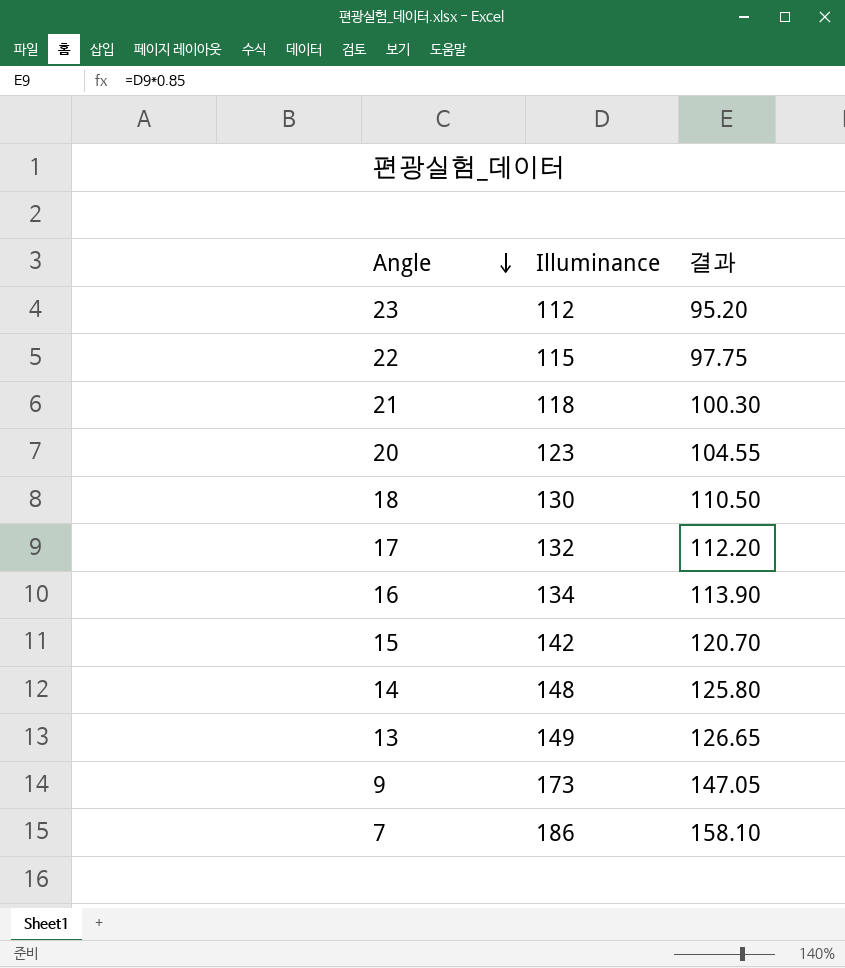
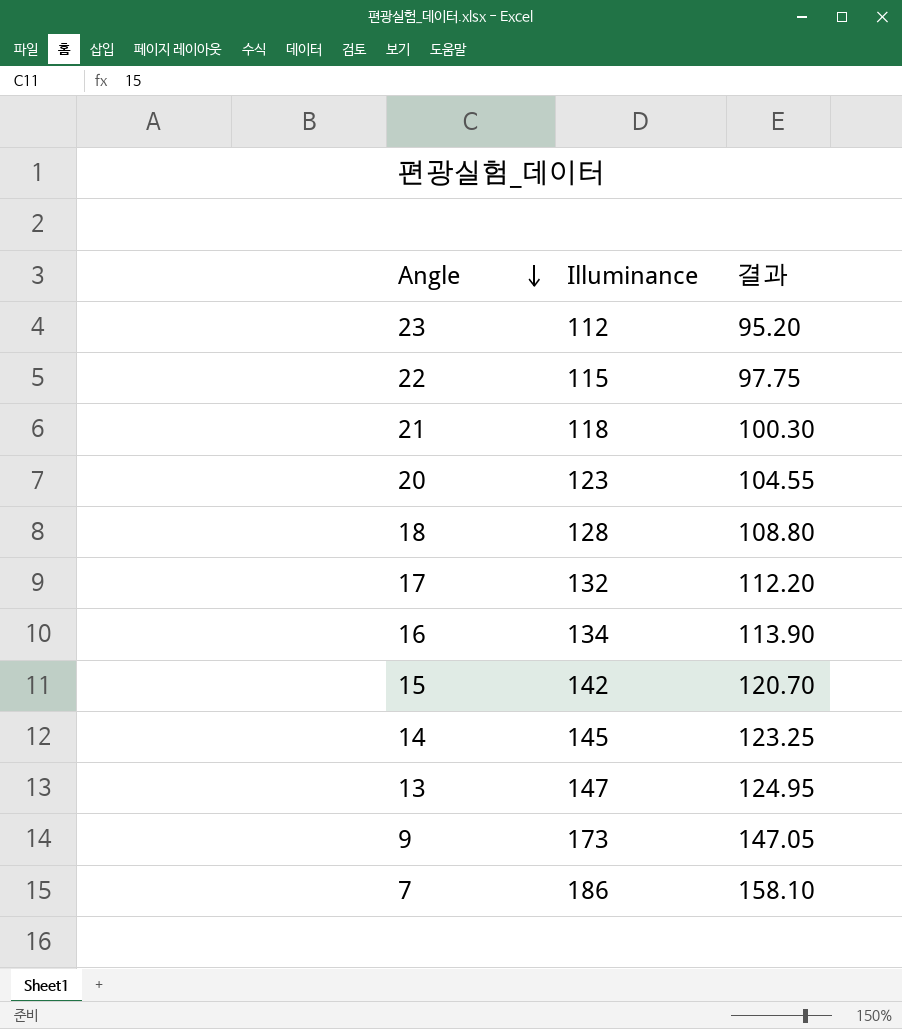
18 | Illuminance: 130 -> 128
18 | 결과: 110.50 -> 108.80
14 | Illuminance: 148 -> 145
14 | 결과: 125.80 -> 123.25
13 | Illuminance: 149 -> 147
13 | 결과: 126.65 -> 124.95

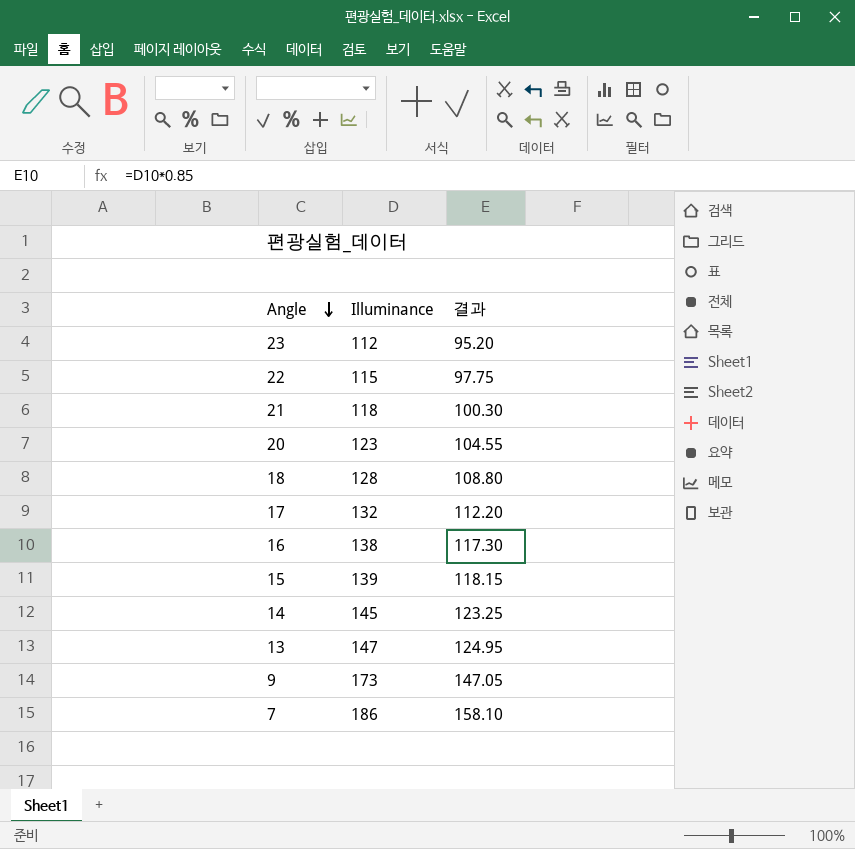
16 | Illuminance: 134 -> 138
16 | 결과: 113.90 -> 117.30
15 | Illuminance: 142 -> 139
15 | 결과: 120.70 -> 118.15

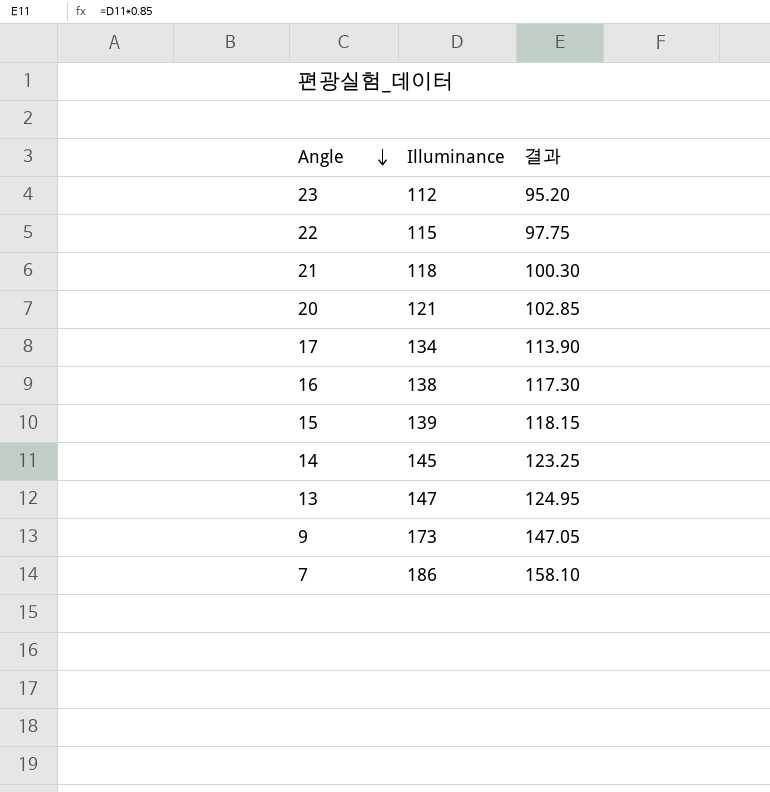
row 18: 128 | 108.80 -> none
20 | Illuminance: 123 -> 121
20 | 결과: 104.55 -> 102.85
17 | Illuminance: 132 -> 134
17 | 결과: 112.20 -> 113.90

